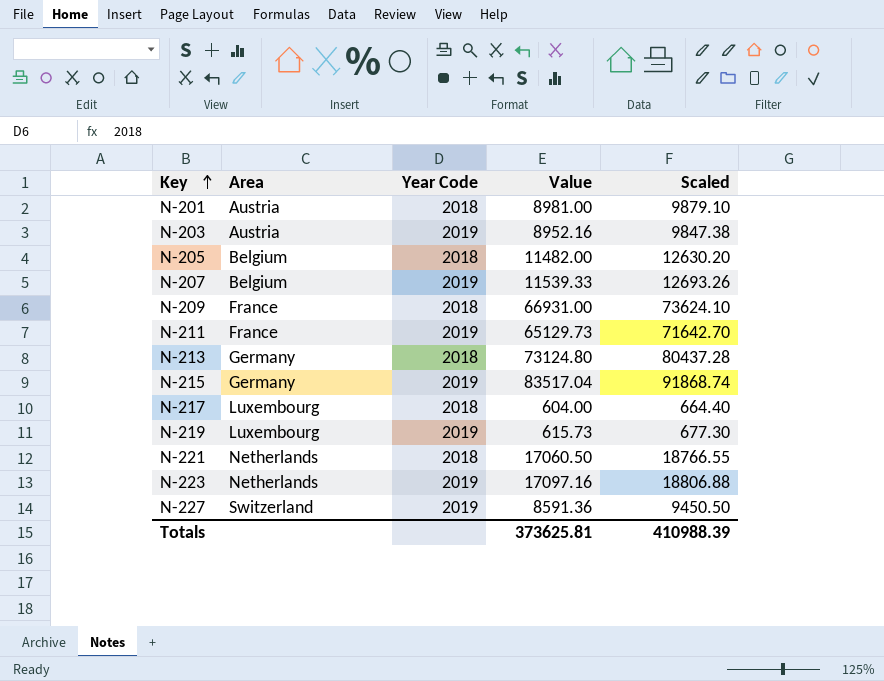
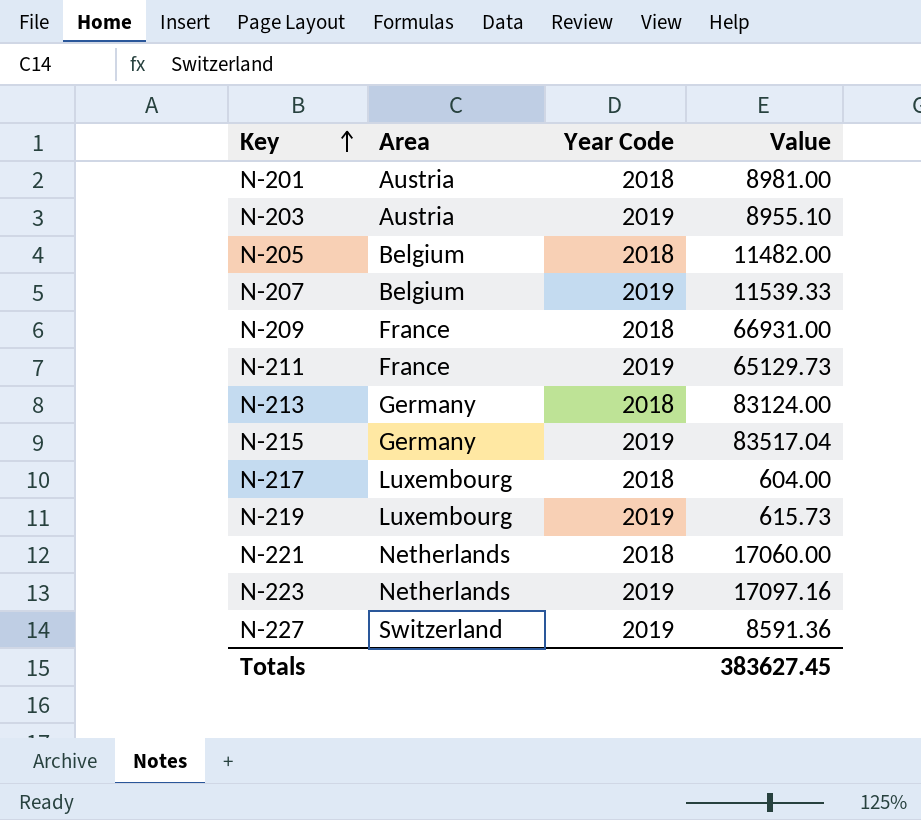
column Scaled | formula: [Value] * 1.1 -> none
N-203 | Value: 8952.16 -> 8955.10
N-213 | Value: 73124.80 -> 83124.00
N-221 | Value: 17060.50 -> 17060.00
Totals | Value: 373625.81 -> 383627.45

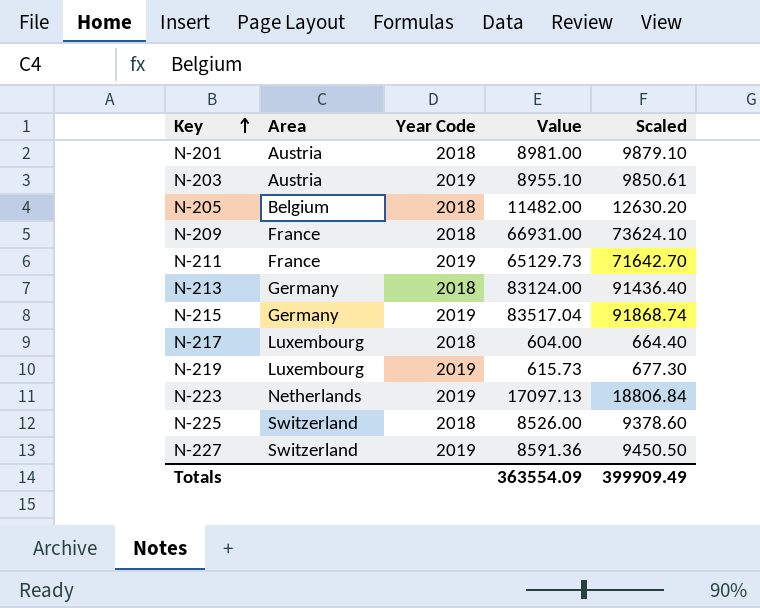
column Scaled | formula: none -> [Value] * 1.1
row N-207: Belgium | 2019 | 11539.33 -> none
row N-221: Netherlands | 2018 | 17060.00 -> none
N-223 | Value: 17097.16 -> 17097.13
row N-225: none -> Switzerland | 2018 | 8526.00 | 9378.60
Totals | Value: 383627.45 -> 363554.09

